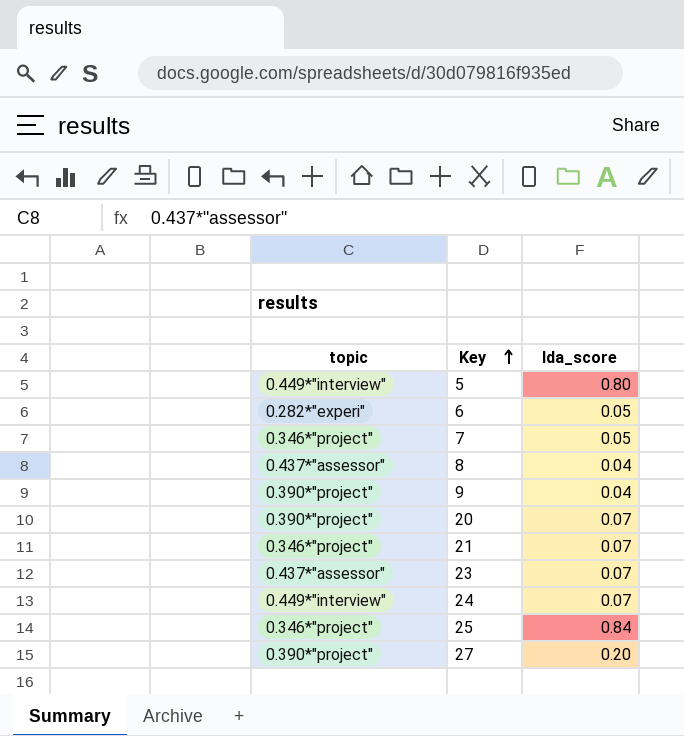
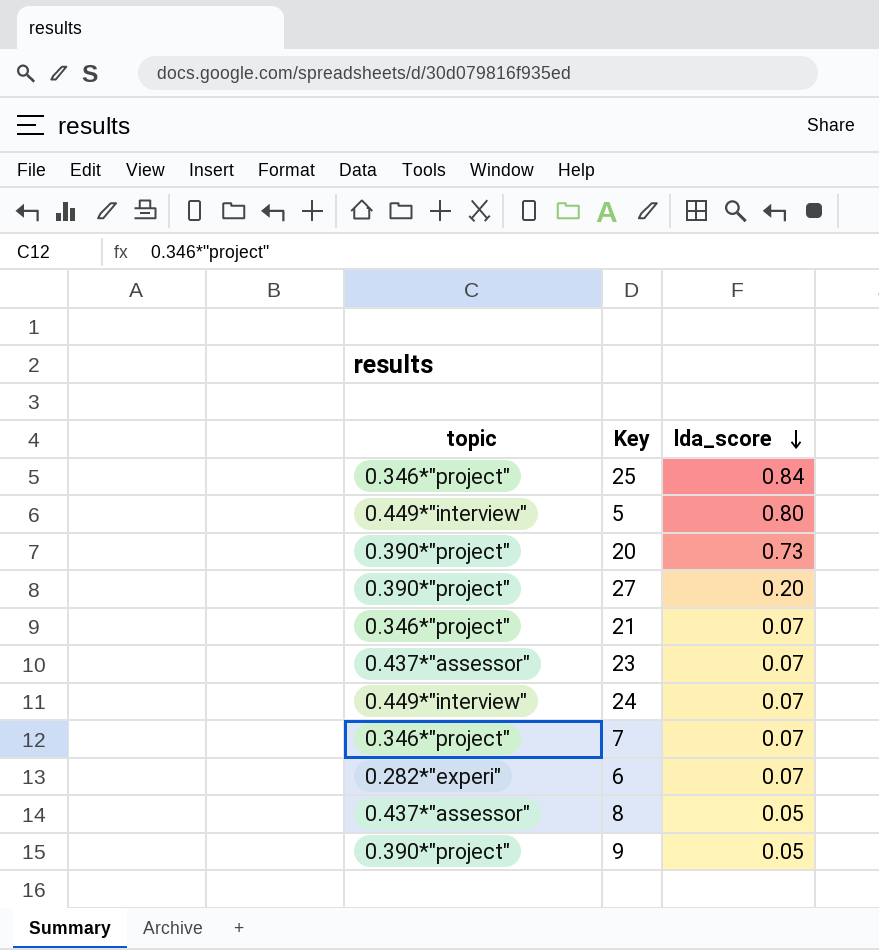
row order: Key ascending -> lda_score descending
20 | lda_score: 0.07 -> 0.73
7 | lda_score: 0.05 -> 0.07
6 | lda_score: 0.05 -> 0.07
8 | lda_score: 0.04 -> 0.05
9 | lda_score: 0.04 -> 0.05

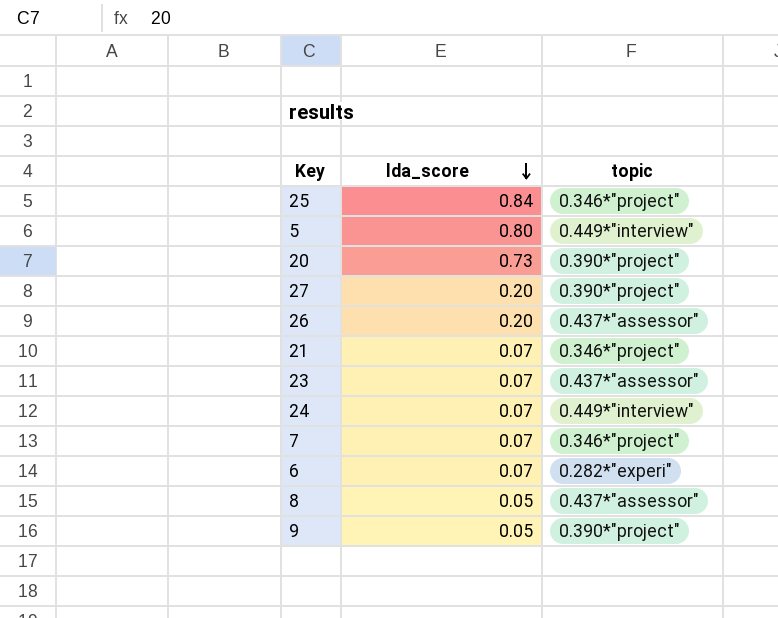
column topic | position: 1 -> 3
row 26: none -> 0.20 | 0.437*"assessor"

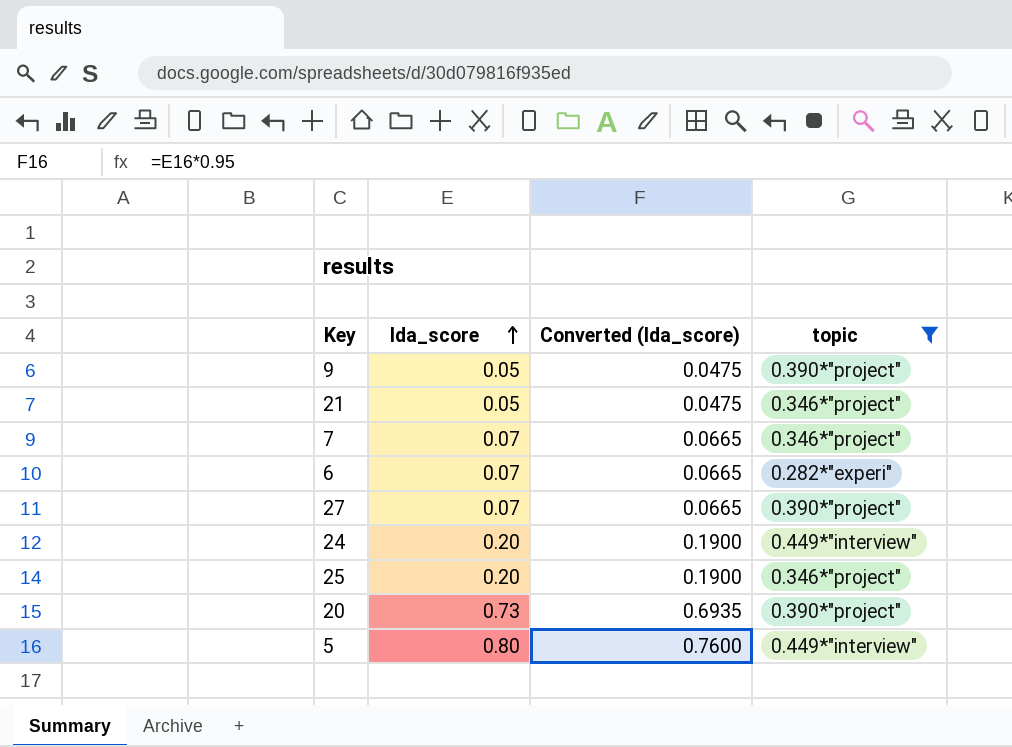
filter: none -> topic != 0.437*"assessor"
row order: lda_score descending -> lda_score ascending
column Converted (lda_score) | formula: none -> [lda_score] * 0.95
21 | lda_score: 0.07 -> 0.05
27 | lda_score: 0.20 -> 0.07
24 | lda_score: 0.07 -> 0.20
25 | lda_score: 0.84 -> 0.20

